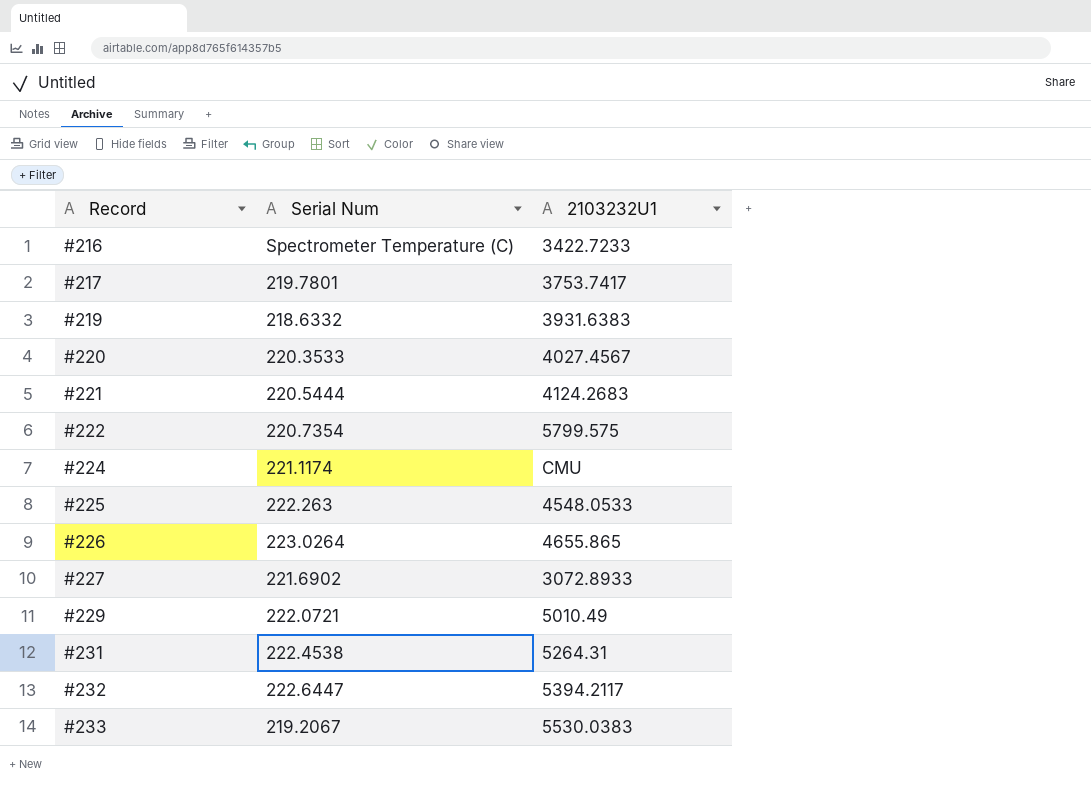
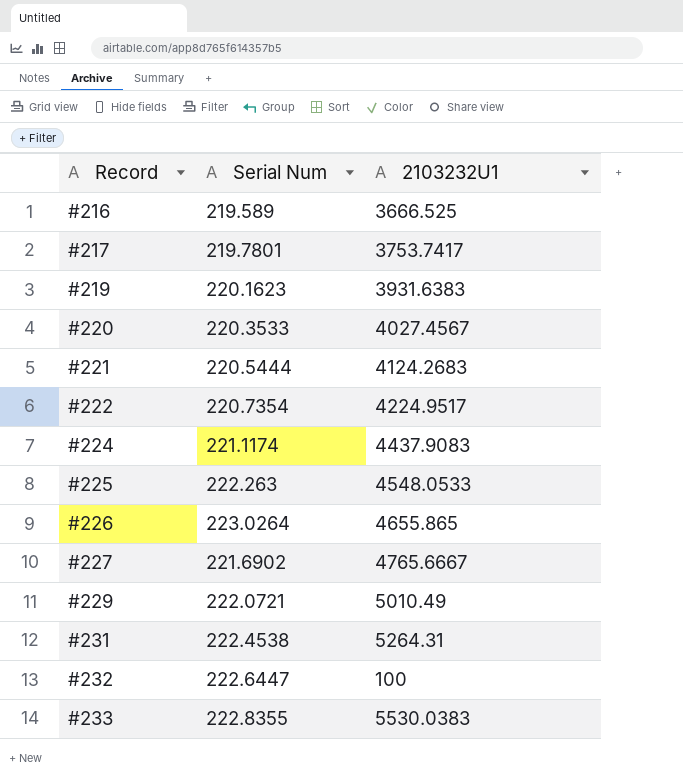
#216 | Serial Num: Spectrometer Temperature (C) -> 219.589
#216 | 2103232U1: 3422.7233 -> 3666.525
#219 | Serial Num: 218.6332 -> 220.1623
#222 | 2103232U1: 5799.575 -> 4224.9517
#224 | 2103232U1: CMU -> 4437.9083
#227 | 2103232U1: 3072.8933 -> 4765.6667
#232 | 2103232U1: 5394.2117 -> 100
#233 | Serial Num: 219.2067 -> 222.8355

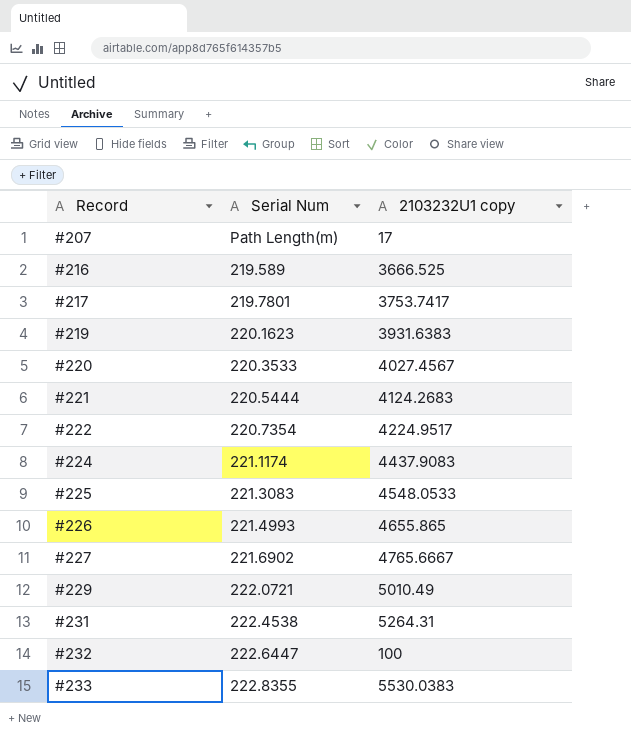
column name: 2103232U1 -> 2103232U1 copy
row #207: none -> Path Length(m) | 17
#225 | Serial Num: 222.263 -> 221.3083
#226 | Serial Num: 223.0264 -> 221.4993

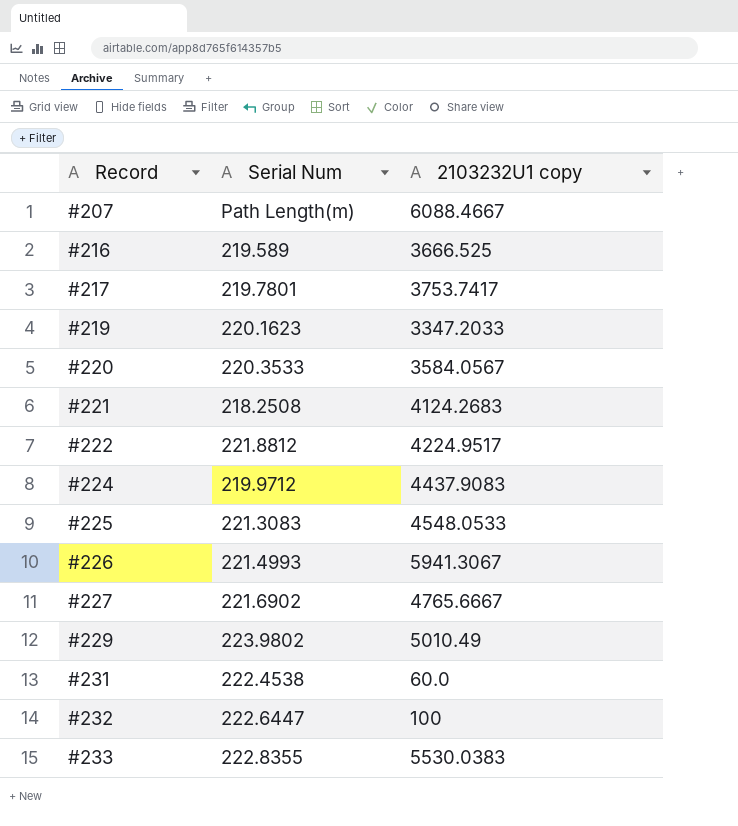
#207 | 2103232U1 copy: 17 -> 6088.4667
#219 | 2103232U1 copy: 3931.6383 -> 3347.2033
#220 | 2103232U1 copy: 4027.4567 -> 3584.0567
#221 | Serial Num: 220.5444 -> 218.2508
#222 | Serial Num: 220.7354 -> 221.8812
#224 | Serial Num: 221.1174 -> 219.9712
#226 | 2103232U1 copy: 4655.865 -> 5941.3067
#229 | Serial Num: 222.0721 -> 223.9802
#231 | 2103232U1 copy: 5264.31 -> 60.0

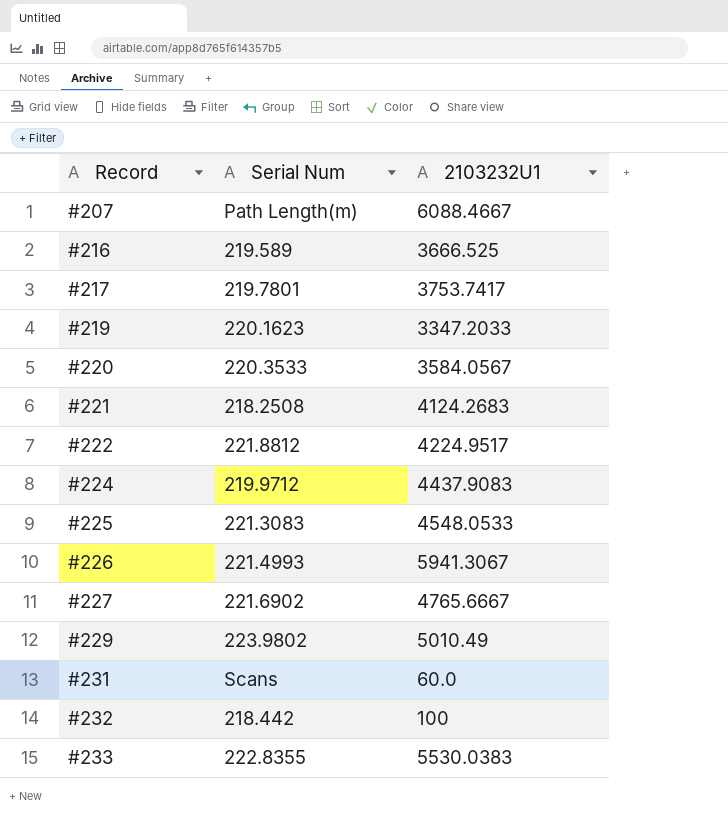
column name: 2103232U1 copy -> 2103232U1
#231 | Serial Num: 222.4538 -> Scans
#232 | Serial Num: 222.6447 -> 218.442

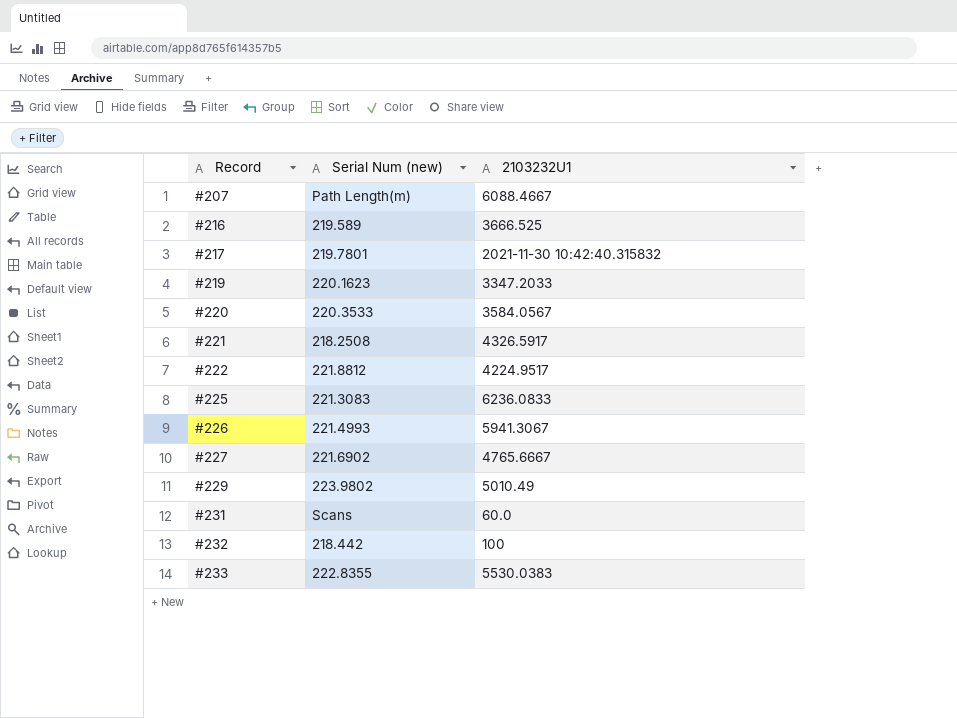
column name: Serial Num -> Serial Num (new)
row #224: 219.9712 | 4437.9083 -> none
#217 | 2103232U1: 3753.7417 -> 2021-11-30 10:42:40.315832
#221 | 2103232U1: 4124.2683 -> 4326.5917
#225 | 2103232U1: 4548.0533 -> 6236.0833

